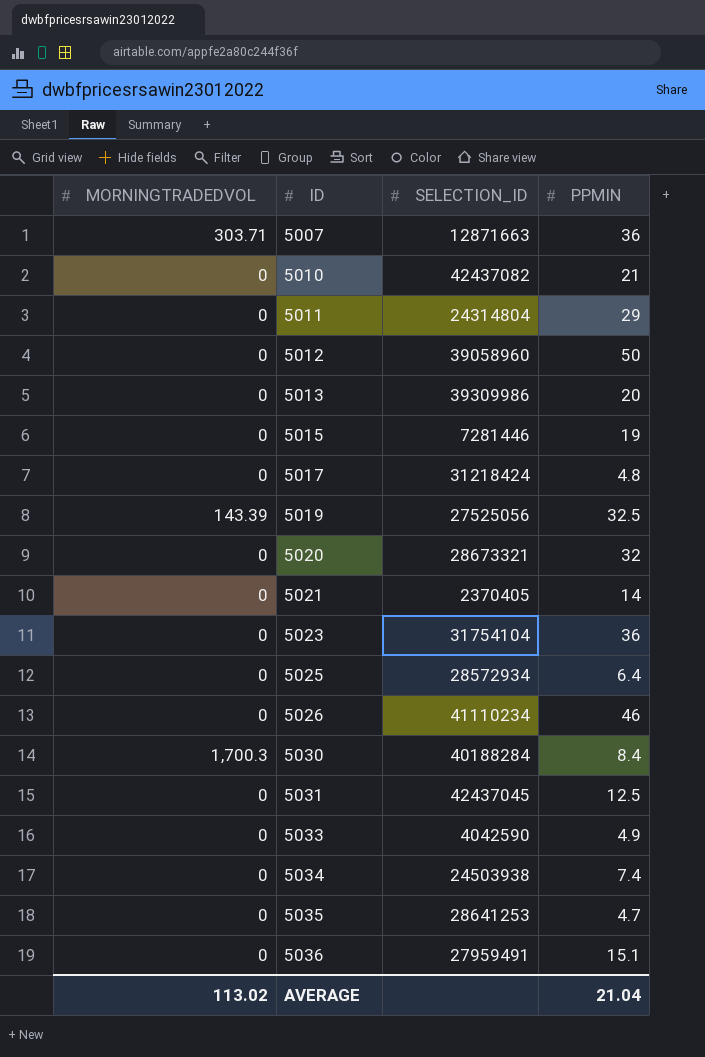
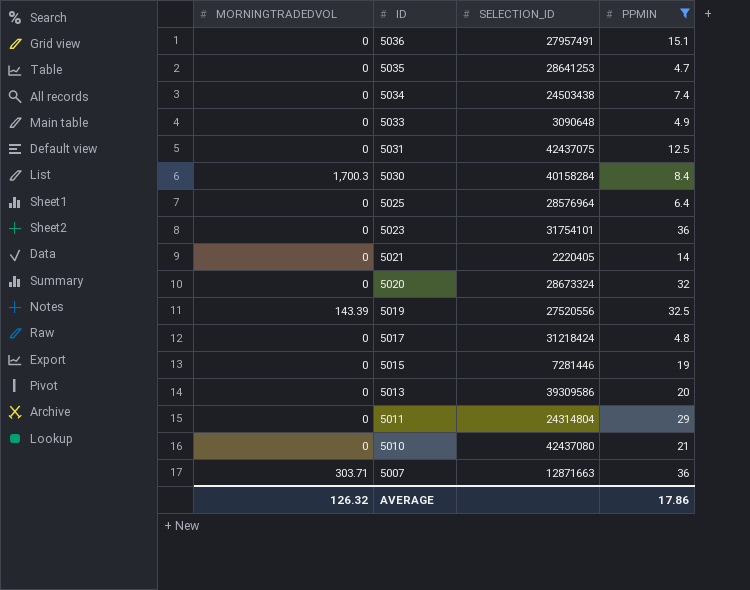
filter: none -> PPMIN <= 36
row order: ID ascending -> ID descending
5036 | SELECTION_ID: 27959491 -> 27957491
5034 | SELECTION_ID: 24503938 -> 24503438
5033 | SELECTION_ID: 4042590 -> 3090648
5031 | SELECTION_ID: 42437045 -> 42437075
5030 | SELECTION_ID: 40188284 -> 40158284
5025 | SELECTION_ID: 28572934 -> 28576964
5023 | SELECTION_ID: 31754104 -> 31754101
5021 | SELECTION_ID: 2370405 -> 2220405
5020 | SELECTION_ID: 28673321 -> 28673324
5019 | SELECTION_ID: 27525056 -> 27520556
5013 | SELECTION_ID: 39309986 -> 39309586
5010 | SELECTION_ID: 42437082 -> 42437080
AVERAGE | MORNINGTRADEDVOL: 113.02 -> 126.32
AVERAGE | PPMIN: 21.04 -> 17.86

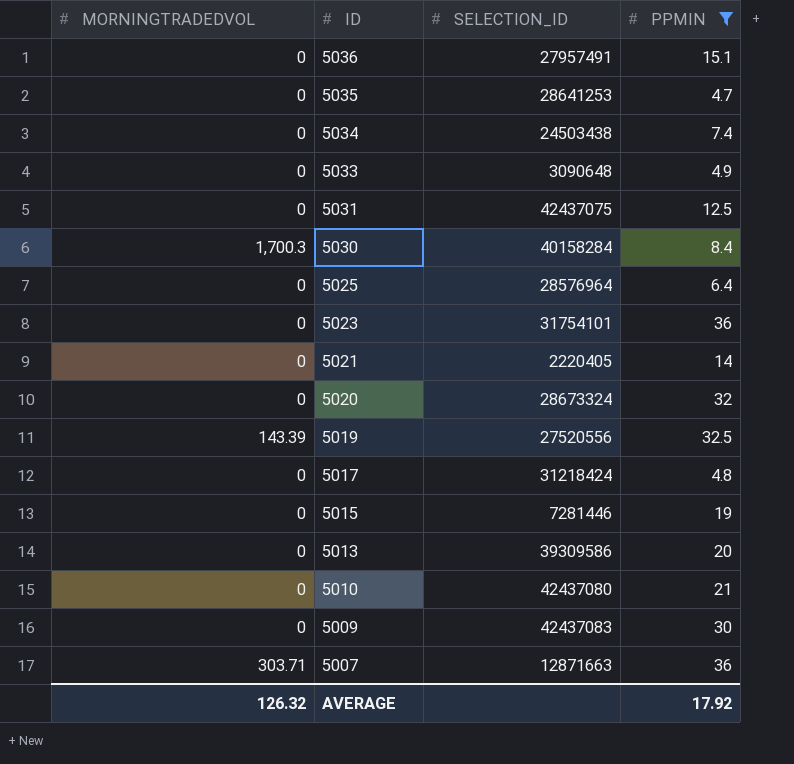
row 5011: 0 | 24314804 | 29 -> none
row 5009: none -> 0 | 42437083 | 30
AVERAGE | PPMIN: 17.86 -> 17.92

